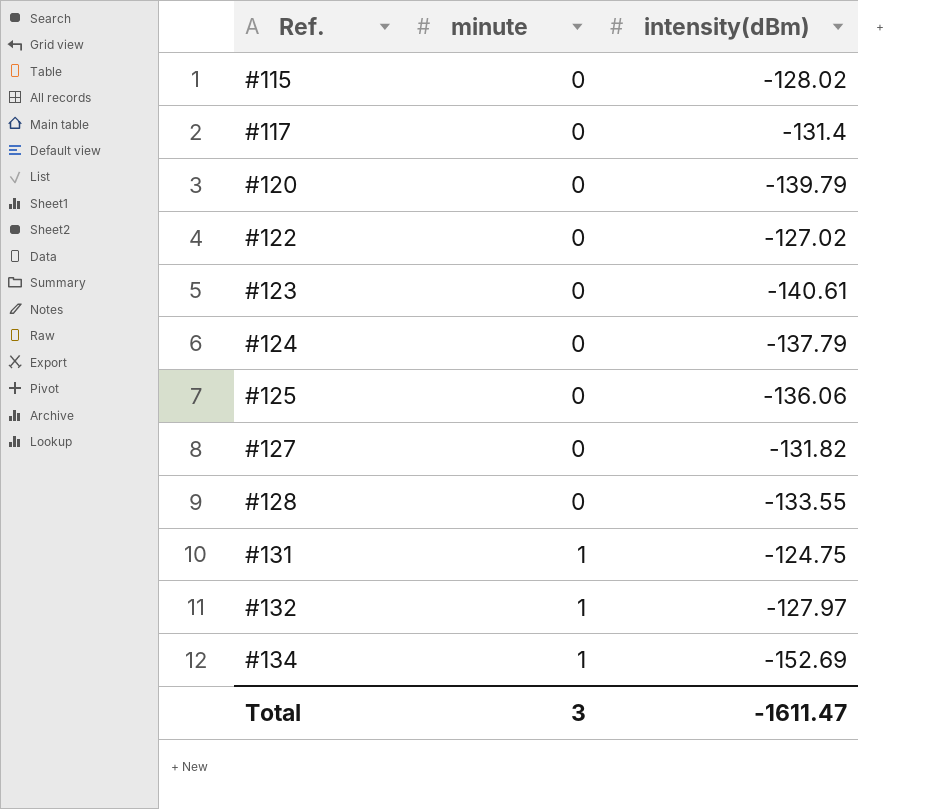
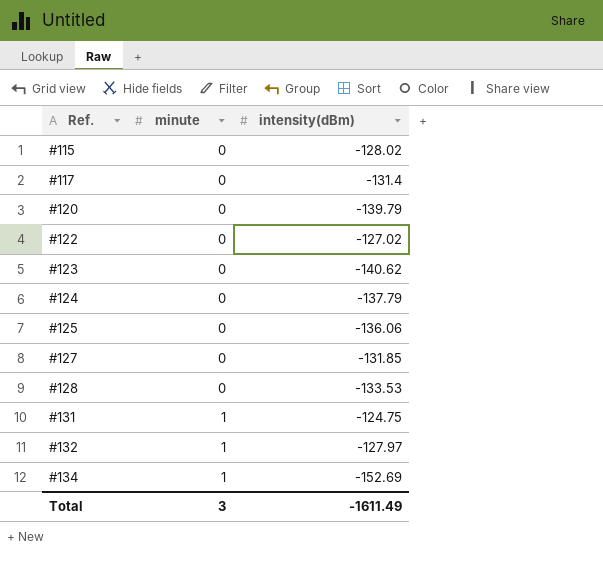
#123 | intensity(dBm): -140.61 -> -140.62
#127 | intensity(dBm): -131.82 -> -131.85
#128 | intensity(dBm): -133.55 -> -133.53
Total | intensity(dBm): -1611.47 -> -1611.49

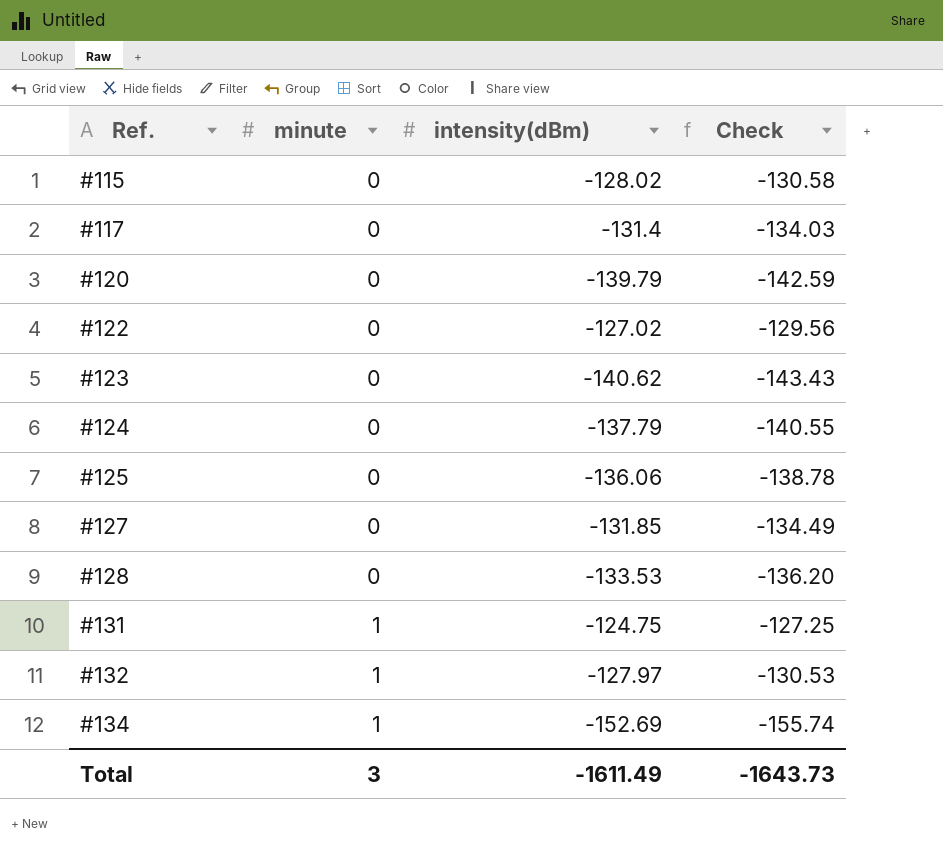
column Check | formula: none -> [intensity(dBm)] * 1.02

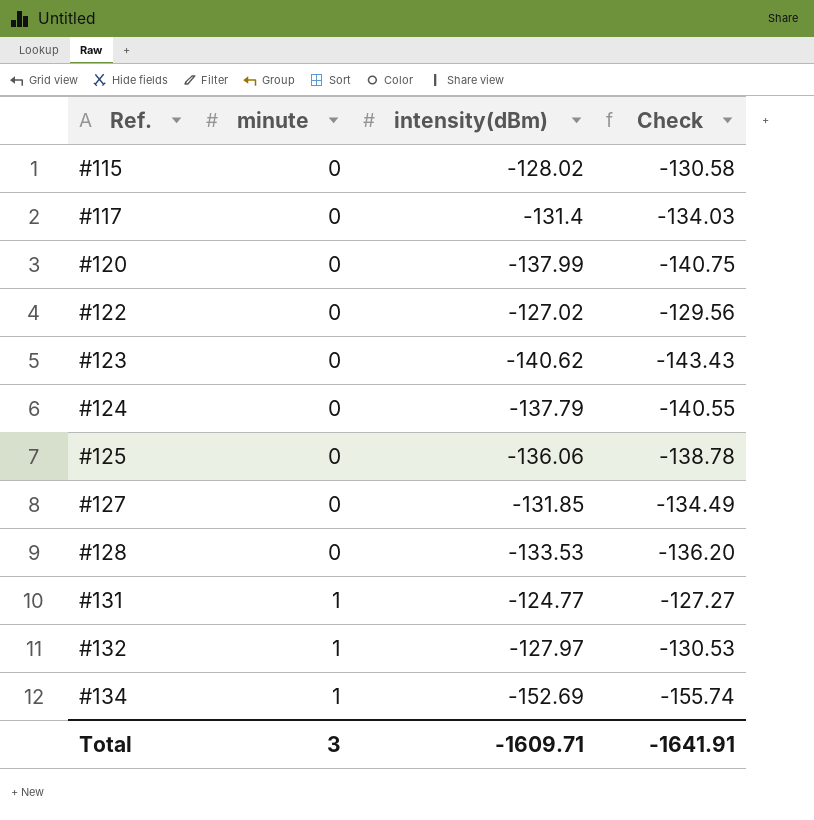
#120 | intensity(dBm): -139.79 -> -137.99
#120 | Check: -142.59 -> -140.75
#131 | intensity(dBm): -124.75 -> -124.77
#131 | Check: -127.25 -> -127.27
Total | intensity(dBm): -1611.49 -> -1609.71
Total | Check: -1643.73 -> -1641.91

